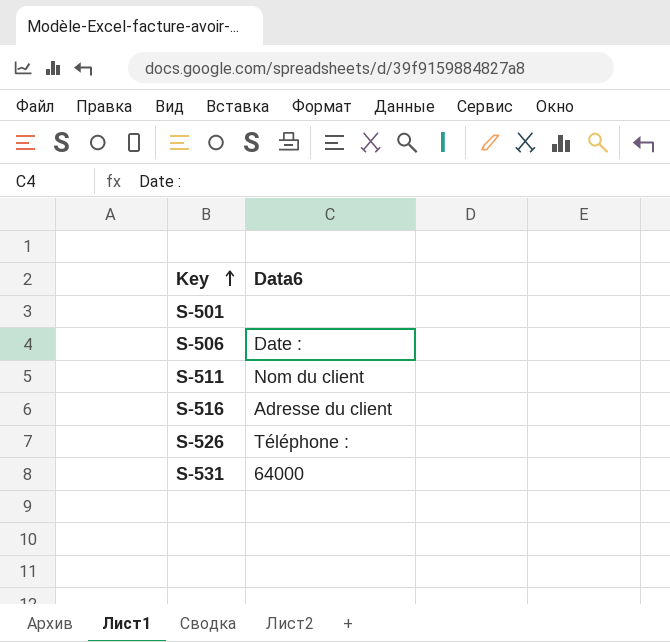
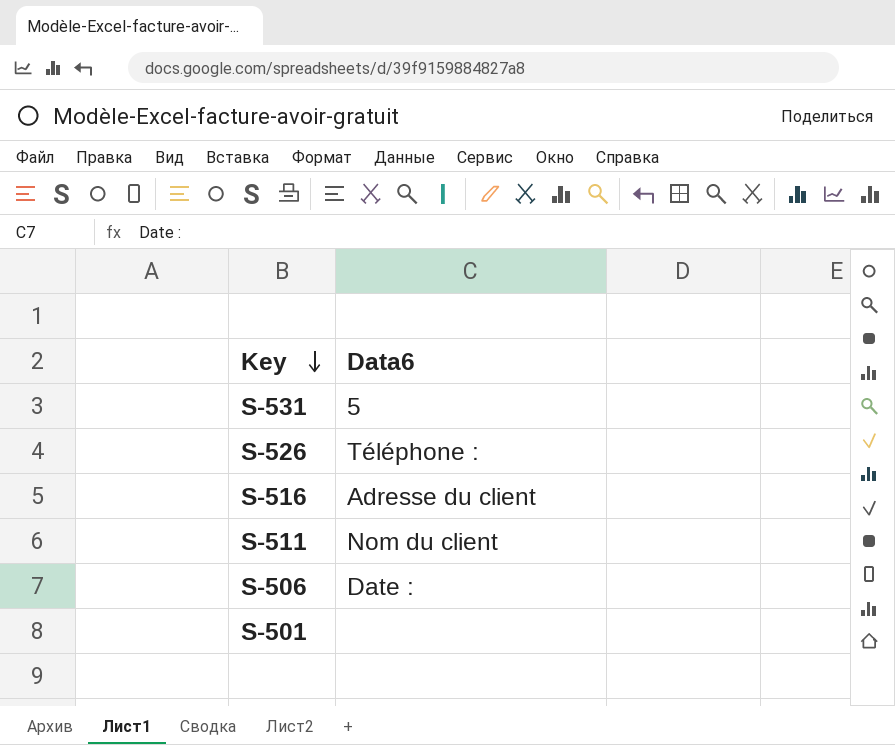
row order: Key ascending -> Key descending
S-531 | Data6: 64000 -> 5

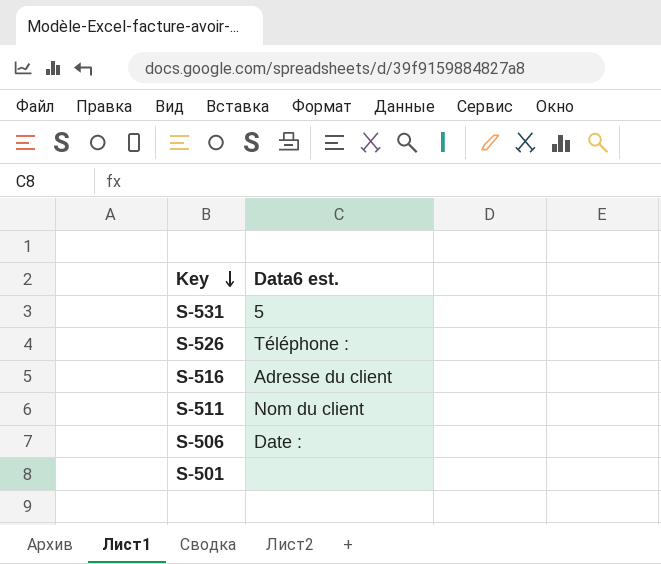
column name: Data6 -> Data6 est.

